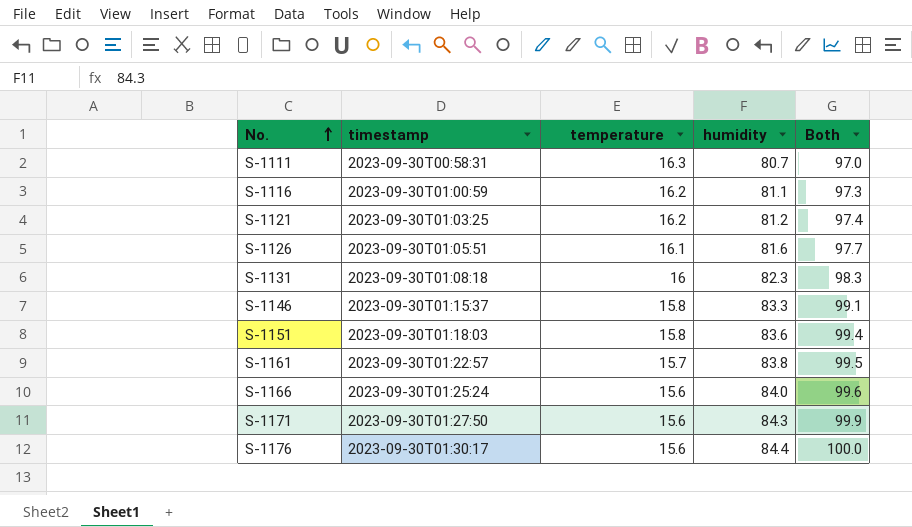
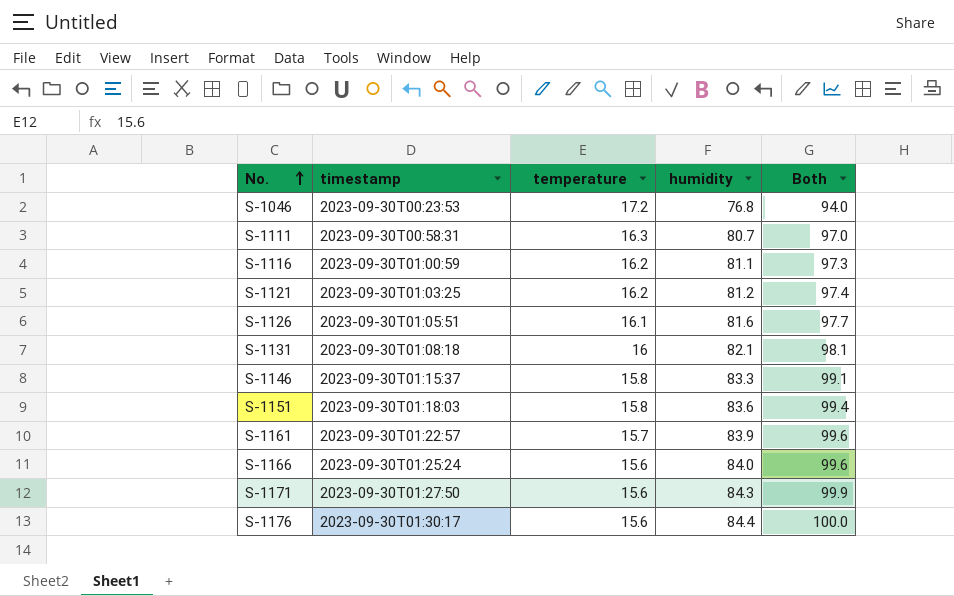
row S-1046: none -> 2023-09-30T00:23:53 | 17.2 | 76.8 | 94.0
S-1131 | humidity: 82.3 -> 82.1
S-1131 | Both: 98.3 -> 98.1
S-1161 | humidity: 83.8 -> 83.9
S-1161 | Both: 99.5 -> 99.6

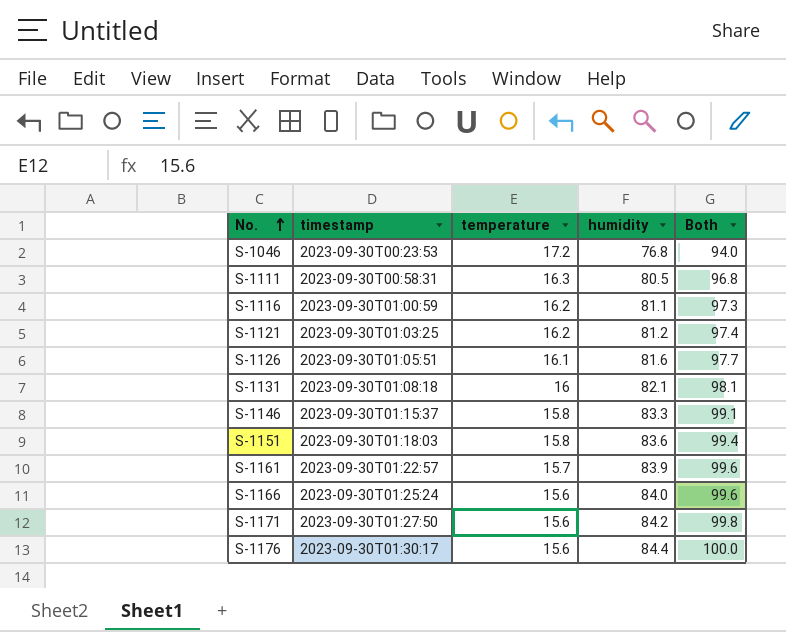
S-1111 | humidity: 80.7 -> 80.5
S-1111 | Both: 97.0 -> 96.8
S-1171 | humidity: 84.3 -> 84.2
S-1171 | Both: 99.9 -> 99.8

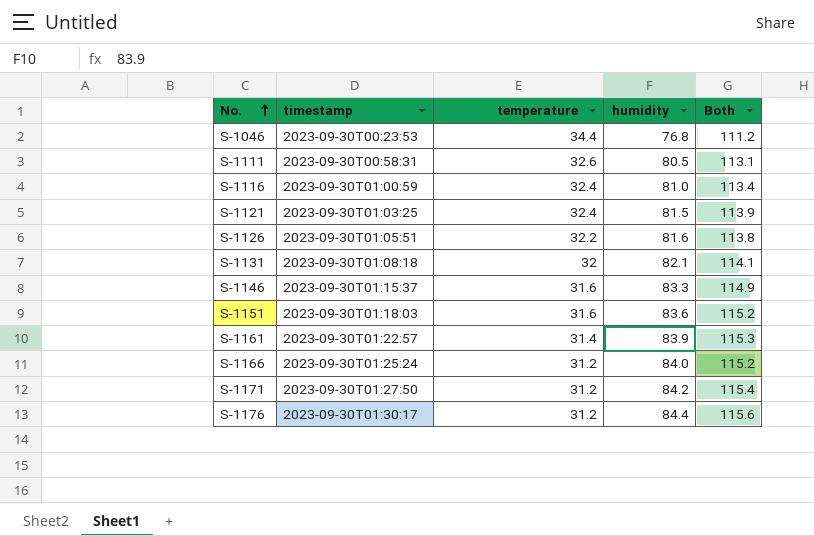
S-1046 | temperature: 17.2 -> 34.4
S-1046 | Both: 94.0 -> 111.2
S-1111 | temperature: 16.3 -> 32.6
S-1111 | Both: 96.8 -> 113.1
S-1116 | temperature: 16.2 -> 32.4
S-1116 | humidity: 81.1 -> 81.0
S-1116 | Both: 97.3 -> 113.4
S-1121 | temperature: 16.2 -> 32.4
S-1121 | humidity: 81.2 -> 81.5
S-1121 | Both: 97.4 -> 113.9
S-1126 | temperature: 16.1 -> 32.2
S-1126 | Both: 97.7 -> 113.8
S-1131 | temperature: 16 -> 32
S-1131 | Both: 98.1 -> 114.1
S-1146 | temperature: 15.8 -> 31.6
S-1146 | Both: 99.1 -> 114.9
S-1151 | temperature: 15.8 -> 31.6
S-1151 | Both: 99.4 -> 115.2
S-1161 | temperature: 15.7 -> 31.4
S-1161 | Both: 99.6 -> 115.3
S-1166 | temperature: 15.6 -> 31.2
S-1166 | Both: 99.6 -> 115.2
S-1171 | temperature: 15.6 -> 31.2
S-1171 | Both: 99.8 -> 115.4
S-1176 | temperature: 15.6 -> 31.2
S-1176 | Both: 100.0 -> 115.6

